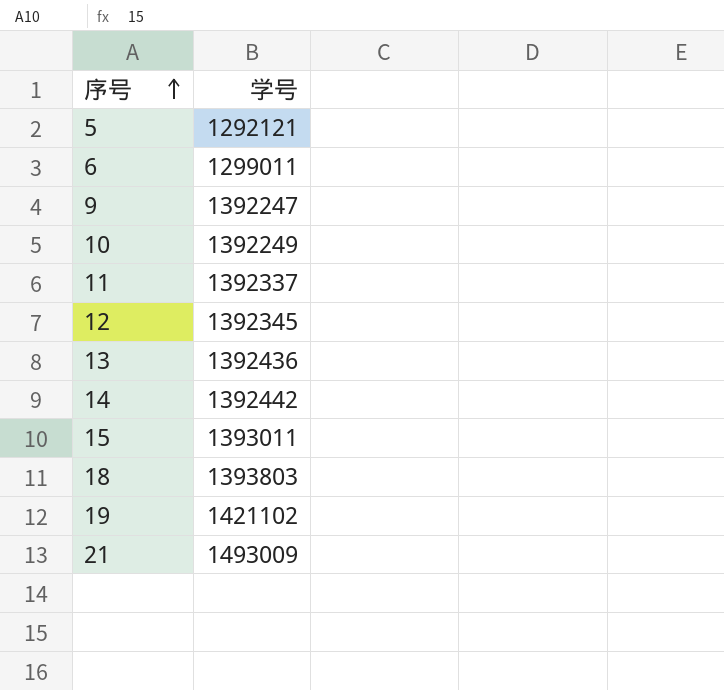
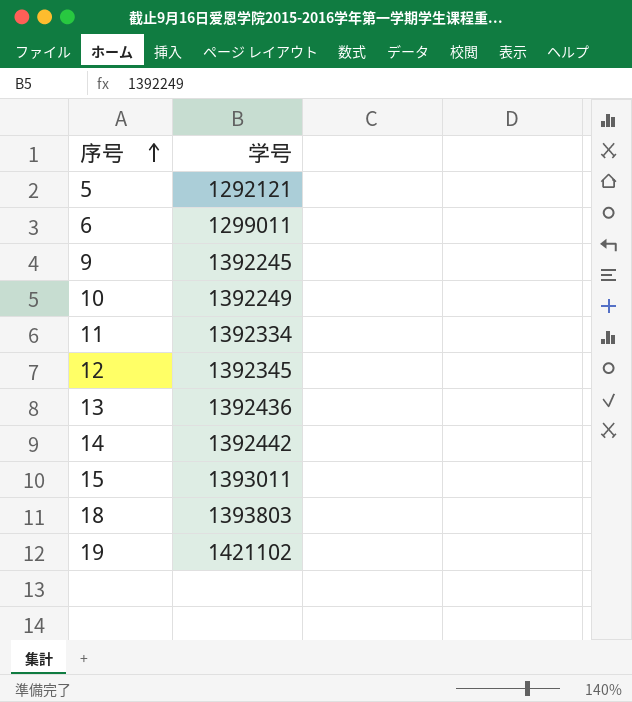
row 21: 1493009 -> none
9 | 学号: 1392247 -> 1392245
11 | 学号: 1392337 -> 1392334

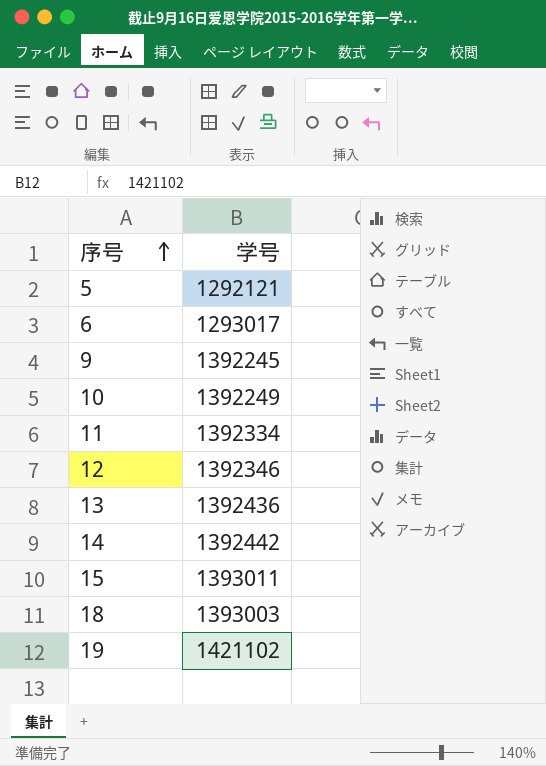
6 | 学号: 1299011 -> 1293017
12 | 学号: 1392345 -> 1392346
18 | 学号: 1393803 -> 1393003

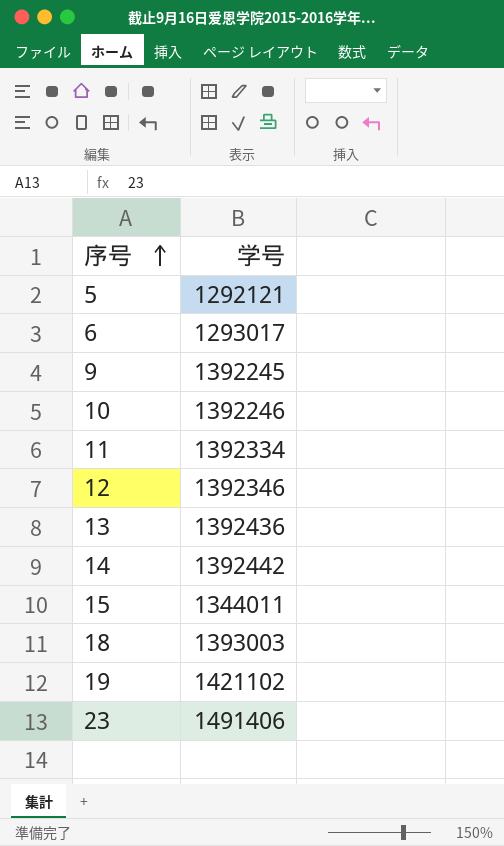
10 | 学号: 1392249 -> 1392246
15 | 学号: 1393011 -> 1344011
row 23: none -> 1491406

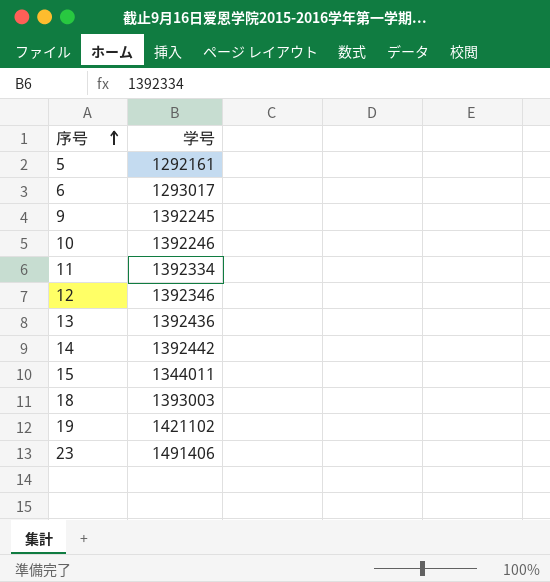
5 | 学号: 1292121 -> 1292161

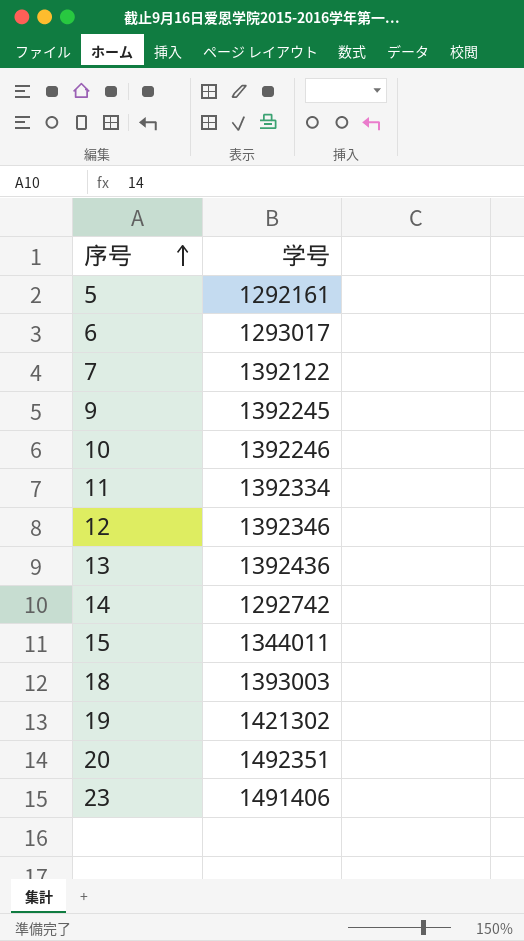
row 7: none -> 1392122
14 | 学号: 1392442 -> 1292742
19 | 学号: 1421102 -> 1421302
row 20: none -> 1492351

